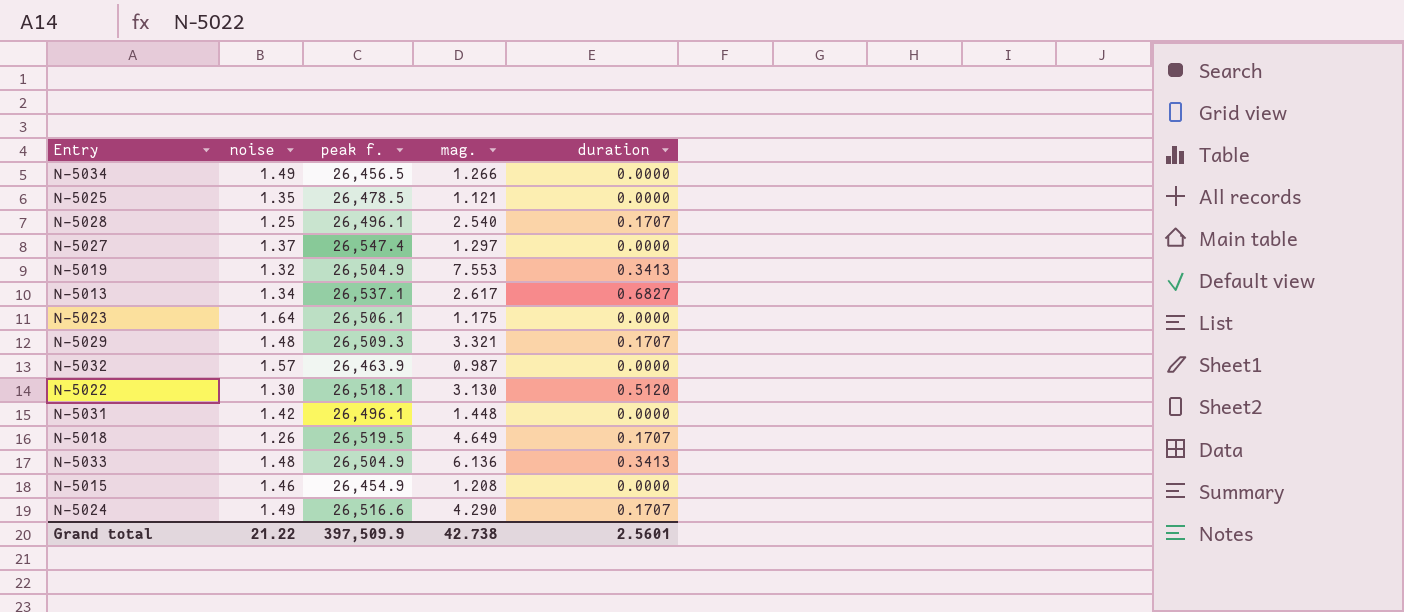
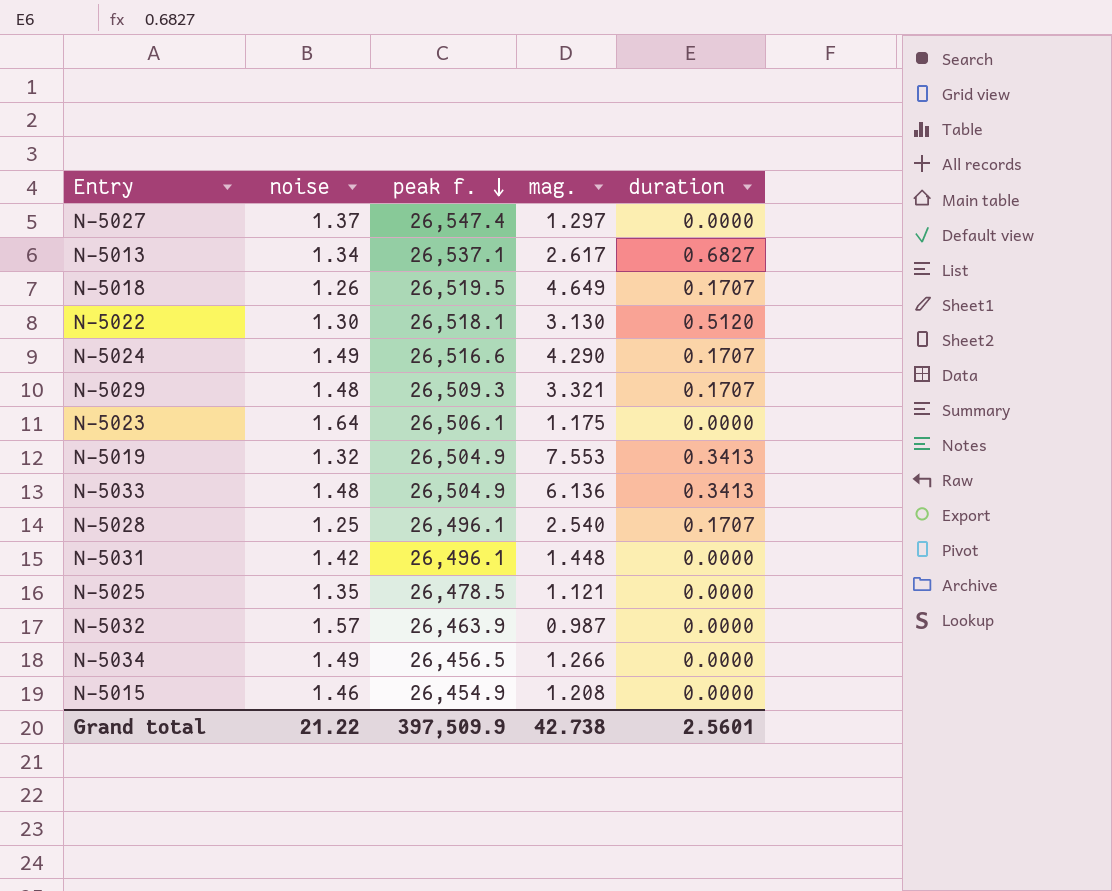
row order: none -> peak f. descending

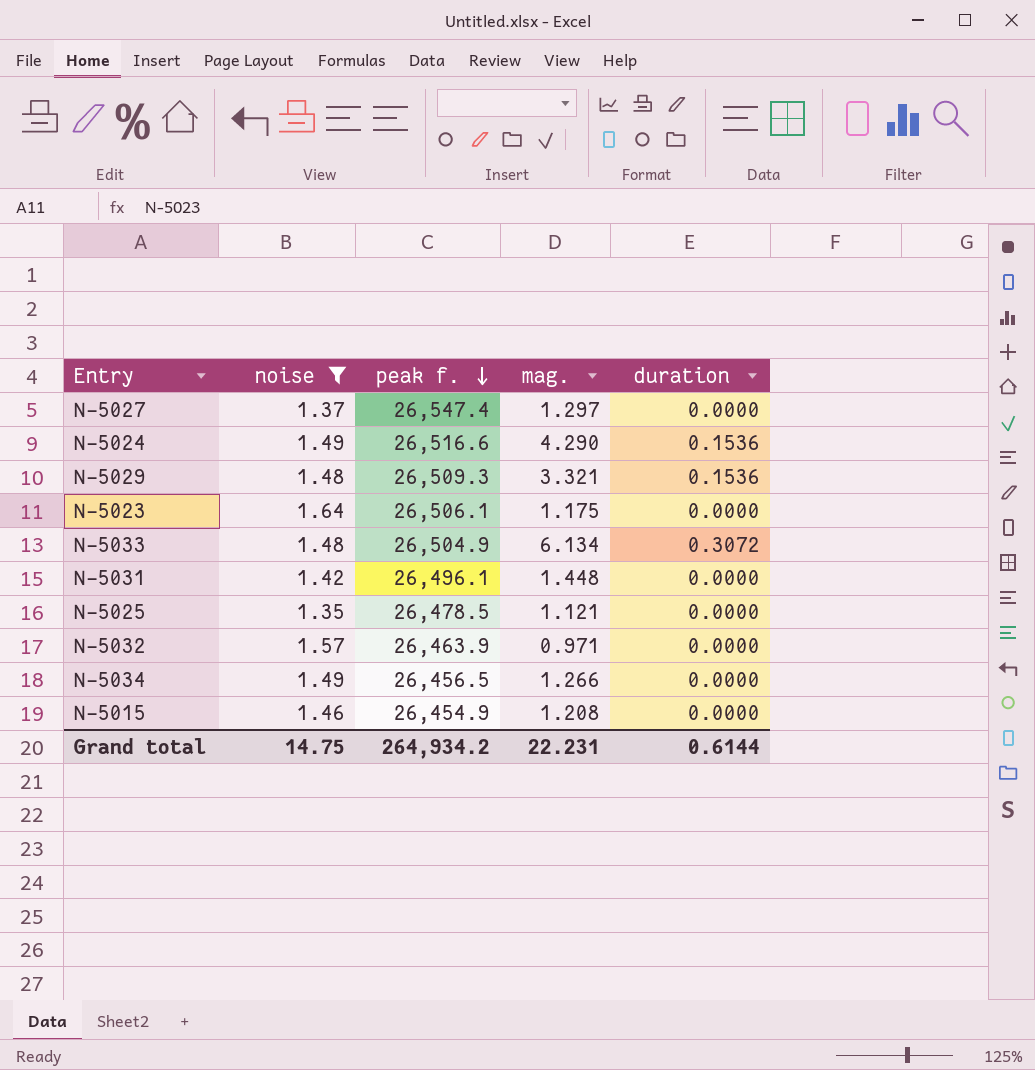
filter: none -> noise >= 1.35
N-5024 | duration: 0.1707 -> 0.1536
N-5029 | duration: 0.1707 -> 0.1536
N-5033 | mag.: 6.136 -> 6.134
N-5033 | duration: 0.3413 -> 0.3072
N-5032 | mag.: 0.987 -> 0.971
Grand total | noise: 21.22 -> 14.75
Grand total | peak f.: 397,509.9 -> 264,934.2
Grand total | mag.: 42.738 -> 22.231
Grand total | duration: 2.5601 -> 0.6144

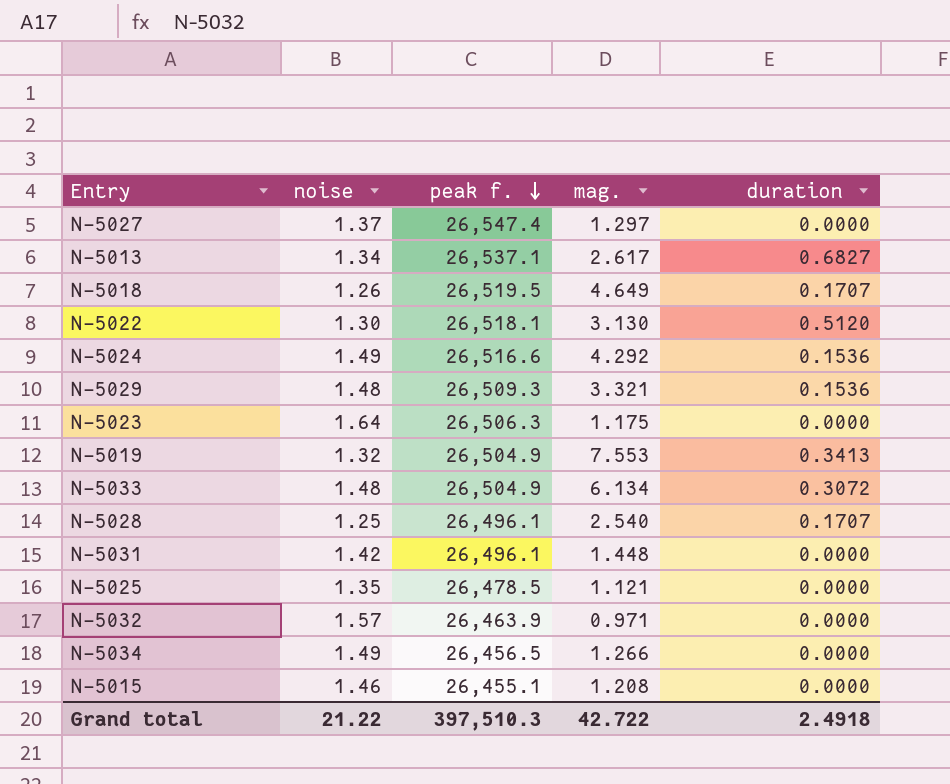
filter: noise >= 1.35 -> none
N-5024 | mag.: 4.290 -> 4.292
N-5023 | peak f.: 26,506.1 -> 26,506.3
N-5015 | peak f.: 26,454.9 -> 26,455.1
Grand total | noise: 14.75 -> 21.22
Grand total | peak f.: 264,934.2 -> 397,510.3
Grand total | mag.: 22.231 -> 42.722
Grand total | duration: 0.6144 -> 2.4918

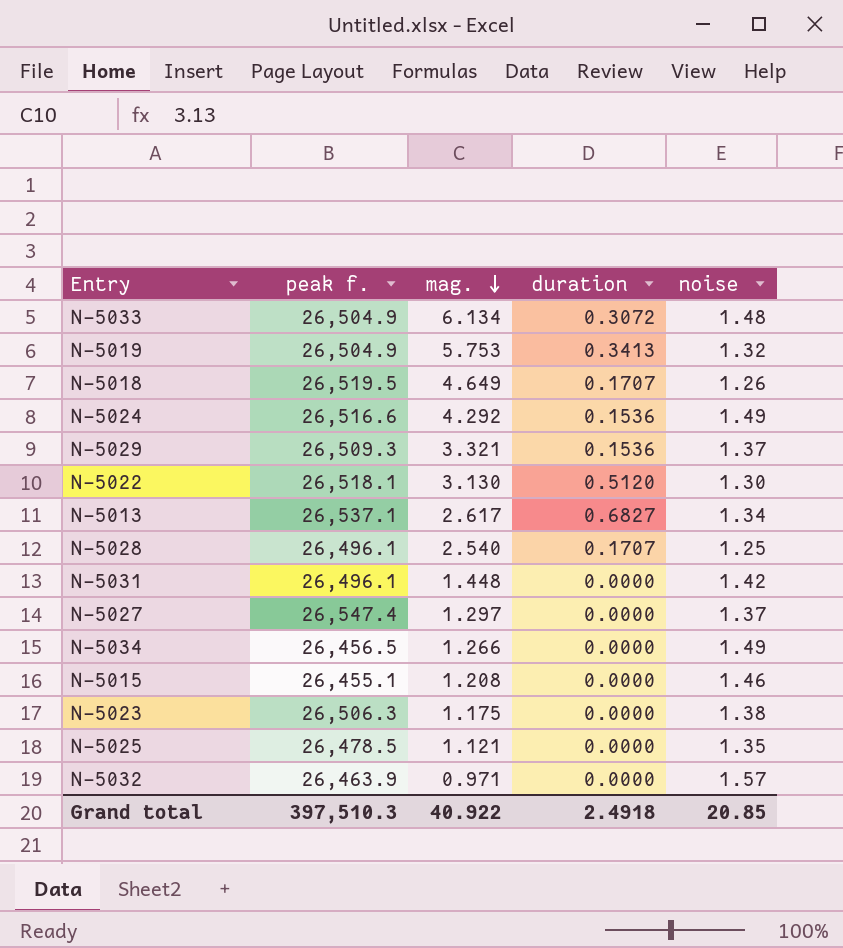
row order: peak f. descending -> mag. descending
column noise | position: 2 -> 5
N-5019 | mag.: 7.553 -> 5.753
N-5029 | noise: 1.48 -> 1.37
N-5023 | noise: 1.64 -> 1.38
Grand total | mag.: 42.722 -> 40.922
Grand total | noise: 21.22 -> 20.85

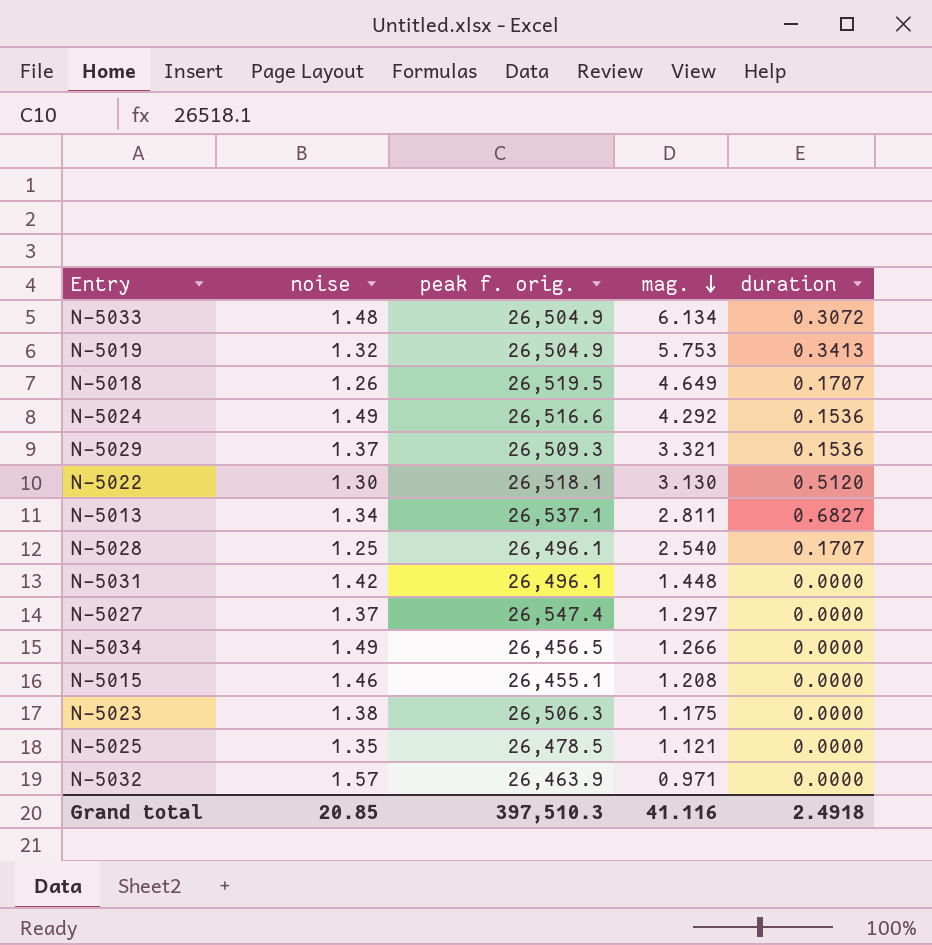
column noise | position: 5 -> 2
column name: peak f. -> peak f. orig.
N-5013 | mag.: 2.617 -> 2.811
Grand total | mag.: 40.922 -> 41.116

